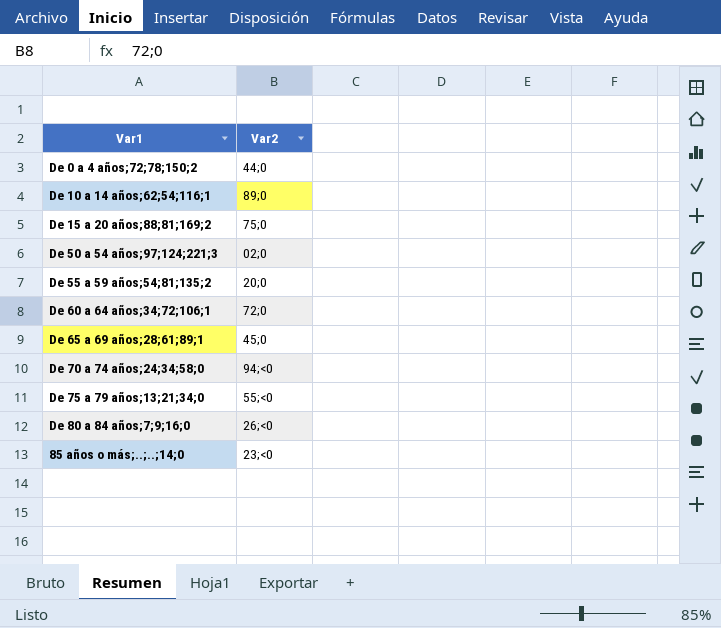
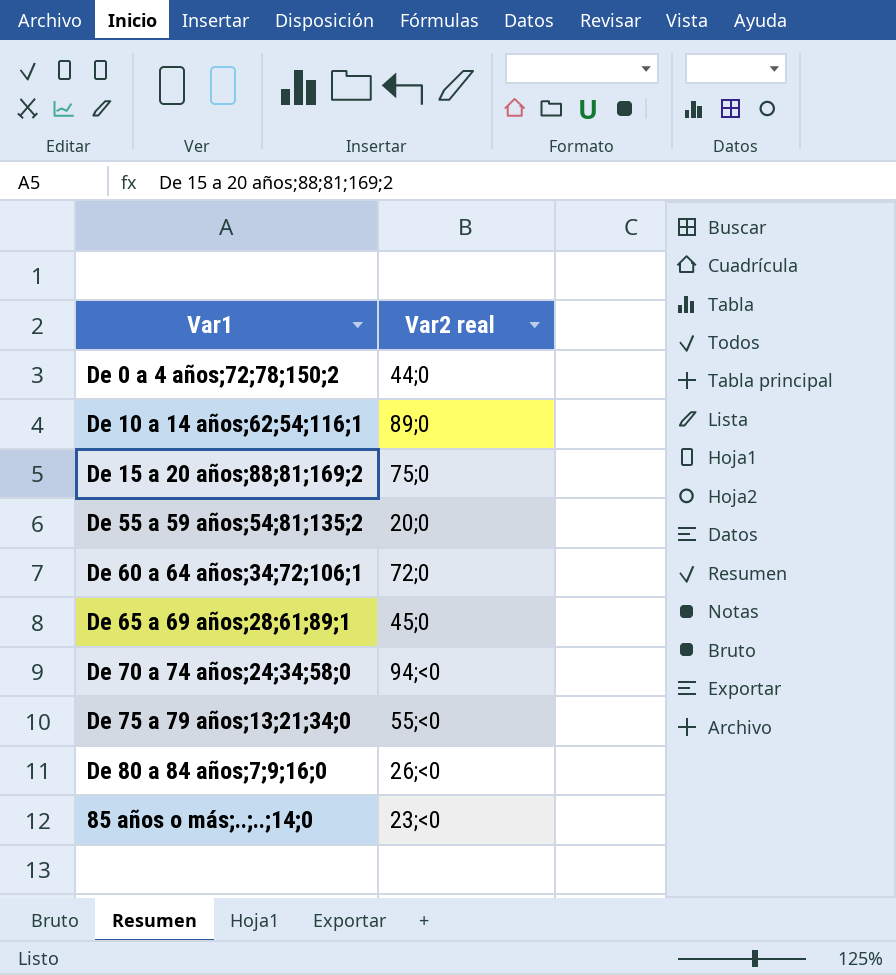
column name: Var2 -> Var2 real
row De 50 a 54 años;97;124;221;3: 02;0 -> none

